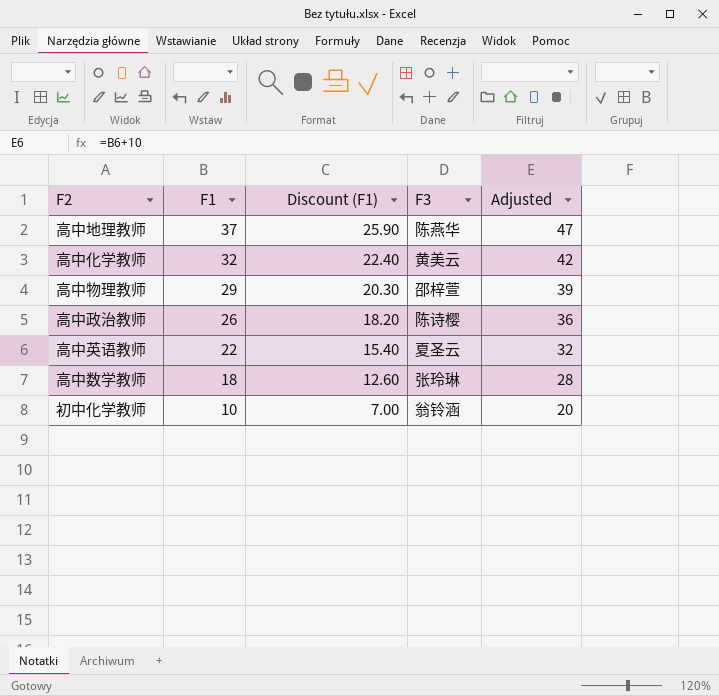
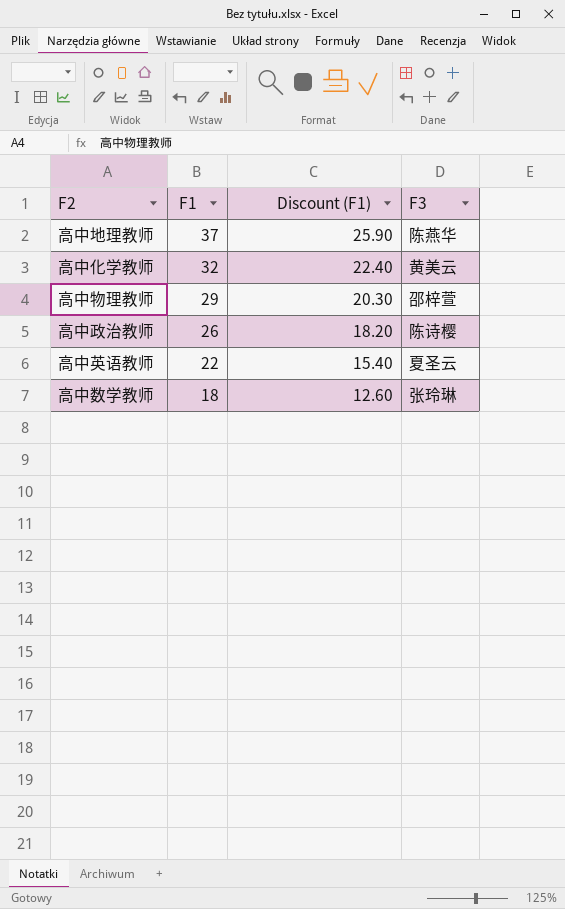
column Adjusted | formula: [F1] + 10 -> none
row 初中化学教师: 10 | 7.00 | 翁铃涵 | 20 -> none

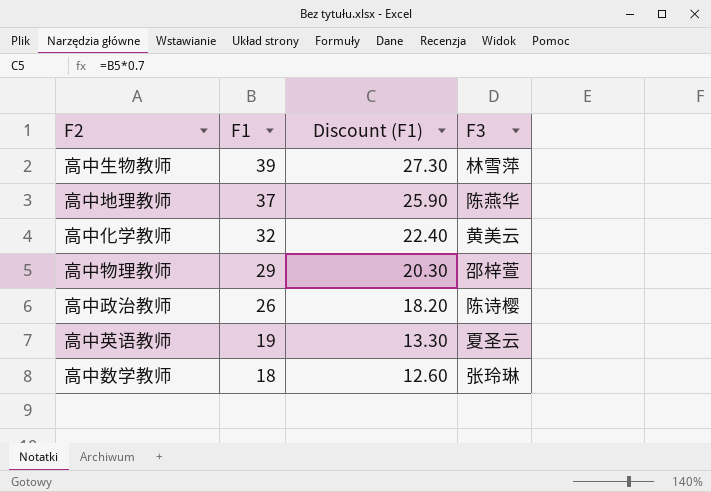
row 高中生物教师: none -> 39 | 27.30 | 林雪萍
高中英语教师 | F1: 22 -> 19
高中英语教师 | Discount (F1): 15.40 -> 13.30

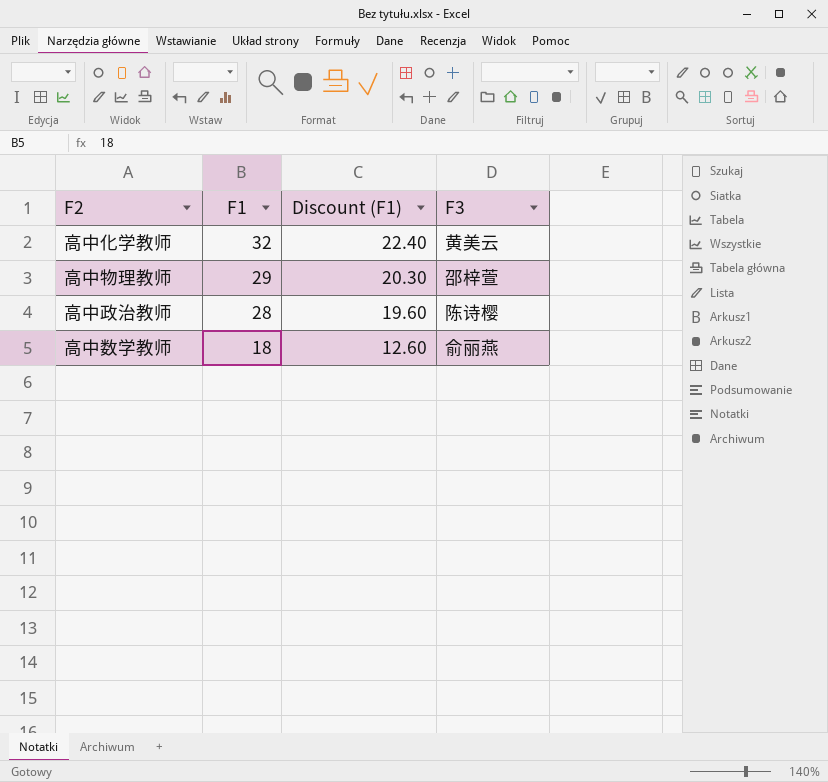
row 高中生物教师: 39 | 27.30 | 林雪萍 -> none
row 高中地理教师: 37 | 25.90 | 陈燕华 -> none
row 高中英语教师: 19 | 13.30 | 夏圣云 -> none
高中政治教师 | F1: 26 -> 28
高中政治教师 | Discount (F1): 18.20 -> 19.60
高中数学教师 | F3: 张玲琳 -> 俞丽燕

